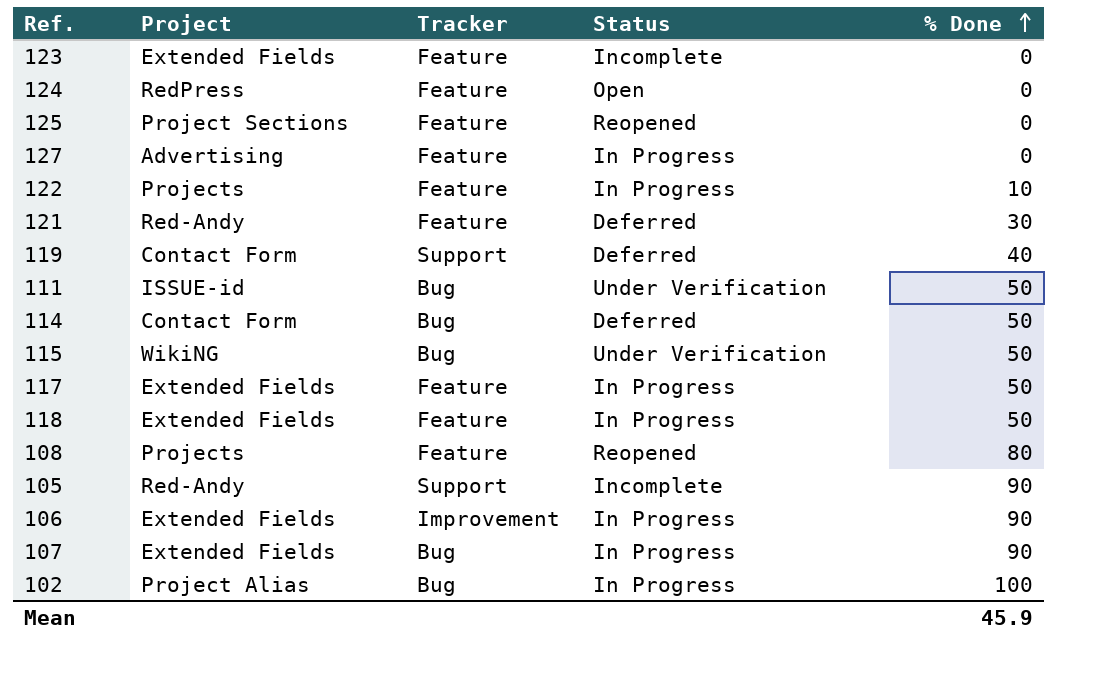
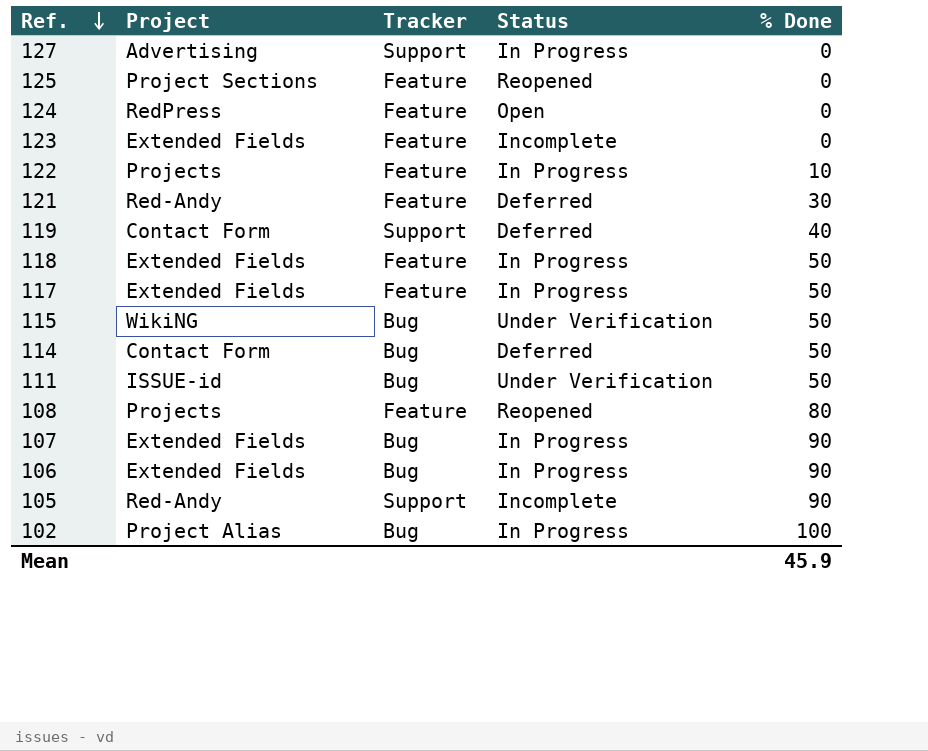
row order: % Done ascending -> Ref. descending
127 | Tracker: Feature -> Support
106 | Tracker: Improvement -> Bug

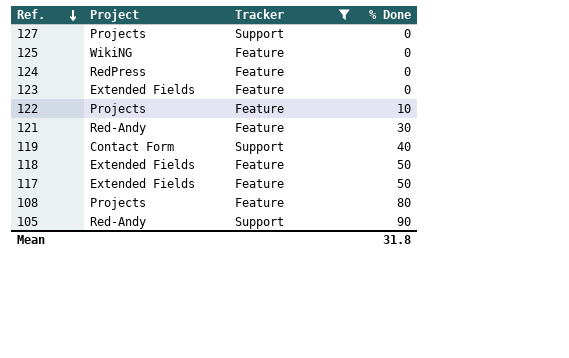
filter: none -> Tracker != Bug
column Status | position: 4 -> none
127 | Project: Advertising -> Projects
125 | Project: Project Sections -> WikiNG
Mean | % Done: 45.9 -> 31.8

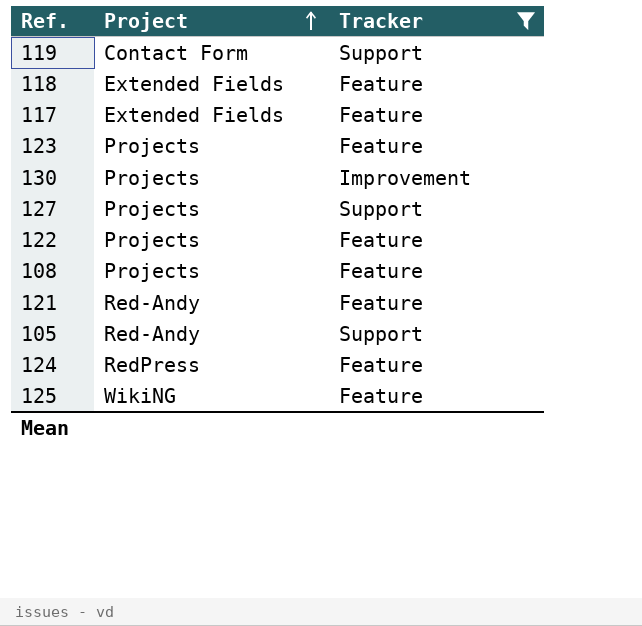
row order: Ref. descending -> Project ascending
column % Done | position: 4 -> none
123 | Project: Extended Fields -> Projects
row 130: none -> Projects | Improvement

